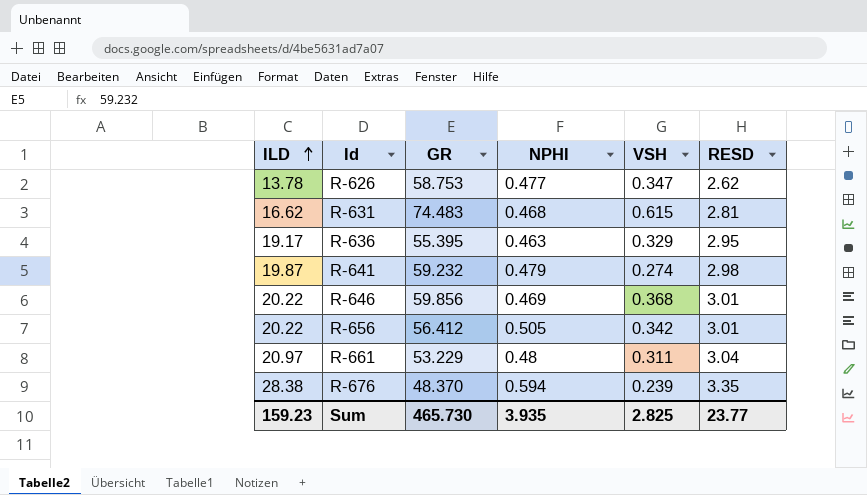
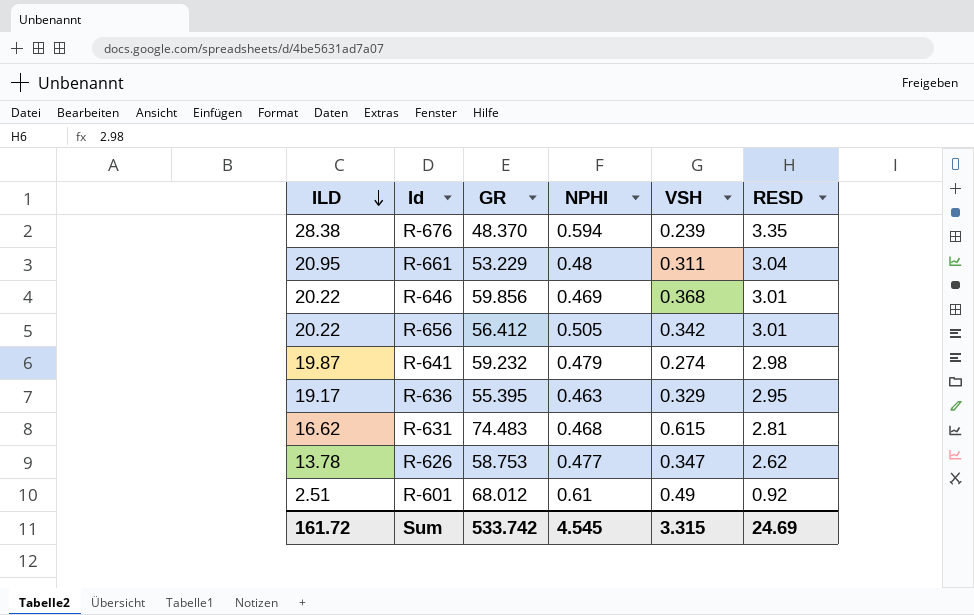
row order: ILD ascending -> ILD descending
R-661 | ILD: 20.97 -> 20.95
row R-601: none -> 2.51 | 68.012 | 0.61 | 0.49 | 0.92
Sum | ILD: 159.23 -> 161.72
Sum | GR: 465.730 -> 533.742
Sum | NPHI: 3.935 -> 4.545
Sum | VSH: 2.825 -> 3.315
Sum | RESD: 23.77 -> 24.69

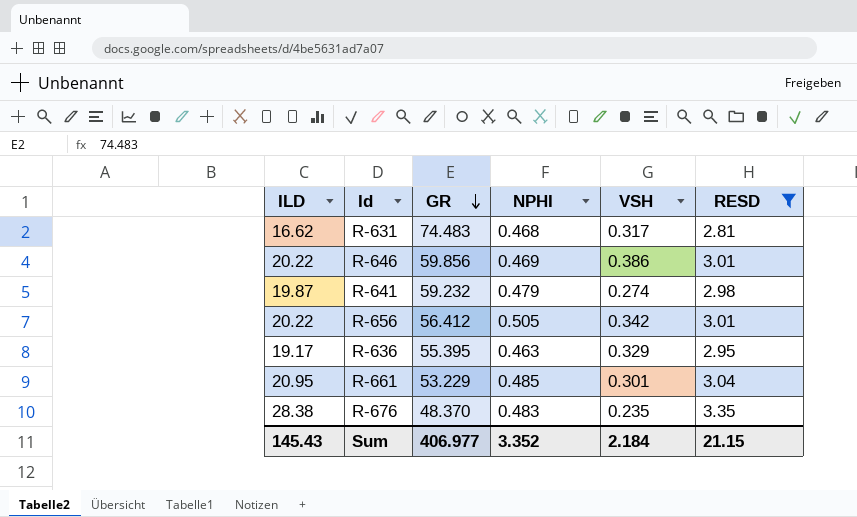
filter: none -> RESD >= 2.81
row order: ILD descending -> GR descending
R-631 | VSH: 0.615 -> 0.317
R-646 | VSH: 0.368 -> 0.386
R-661 | NPHI: 0.48 -> 0.485
R-661 | VSH: 0.311 -> 0.301
R-676 | NPHI: 0.594 -> 0.483
R-676 | VSH: 0.239 -> 0.235
Sum | ILD: 161.72 -> 145.43
Sum | GR: 533.742 -> 406.977
Sum | NPHI: 4.545 -> 3.352
Sum | VSH: 3.315 -> 2.184
Sum | RESD: 24.69 -> 21.15

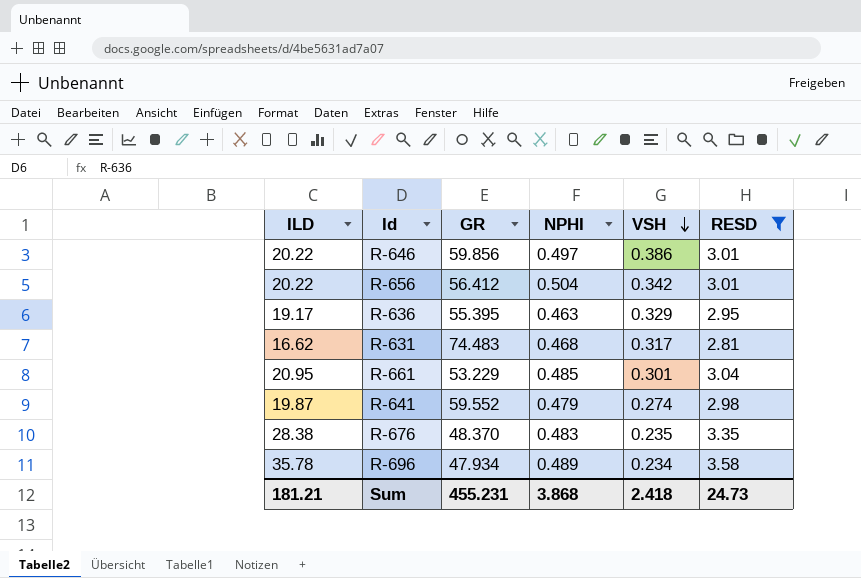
row order: GR descending -> VSH descending
R-646 | NPHI: 0.469 -> 0.497
R-656 | NPHI: 0.505 -> 0.504
R-641 | GR: 59.232 -> 59.552
row R-696: none -> 35.78 | 47.934 | 0.489 | 0.234 | 3.58
Sum | ILD: 145.43 -> 181.21
Sum | GR: 406.977 -> 455.231
Sum | NPHI: 3.352 -> 3.868
Sum | VSH: 2.184 -> 2.418
Sum | RESD: 21.15 -> 24.73

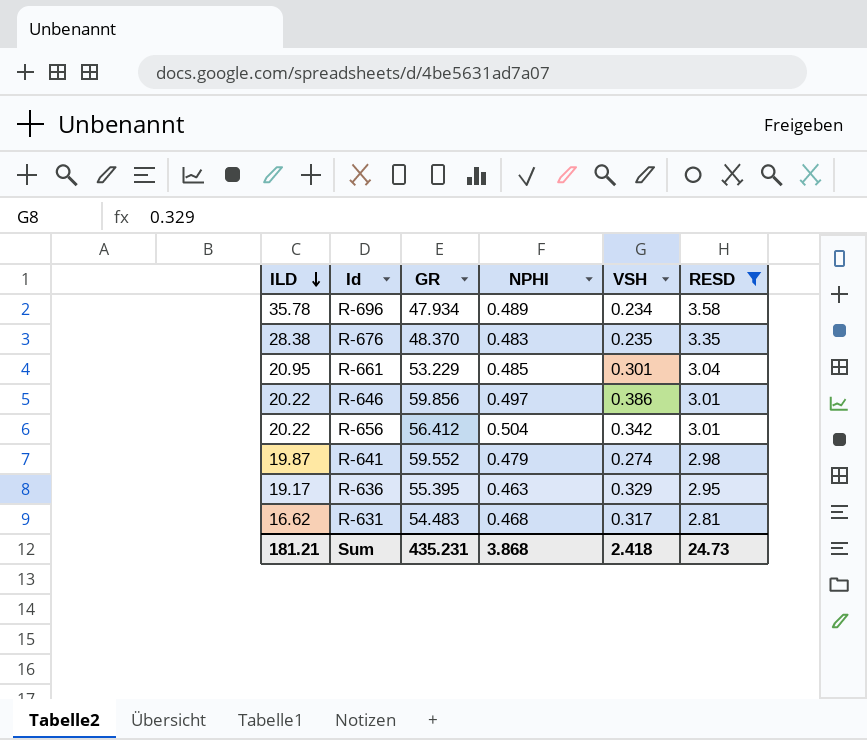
row order: VSH descending -> ILD descending
R-631 | GR: 74.483 -> 54.483
Sum | GR: 455.231 -> 435.231

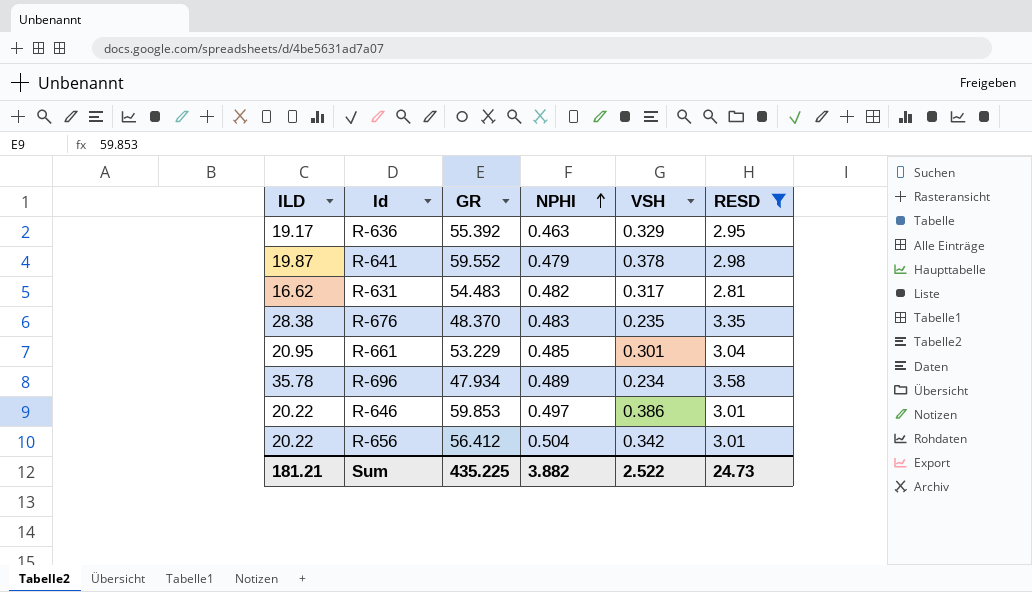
row order: ILD descending -> NPHI ascending
R-636 | GR: 55.395 -> 55.392
R-641 | VSH: 0.274 -> 0.378
R-631 | NPHI: 0.468 -> 0.482
R-646 | GR: 59.856 -> 59.853
Sum | GR: 435.231 -> 435.225
Sum | NPHI: 3.868 -> 3.882
Sum | VSH: 2.418 -> 2.522

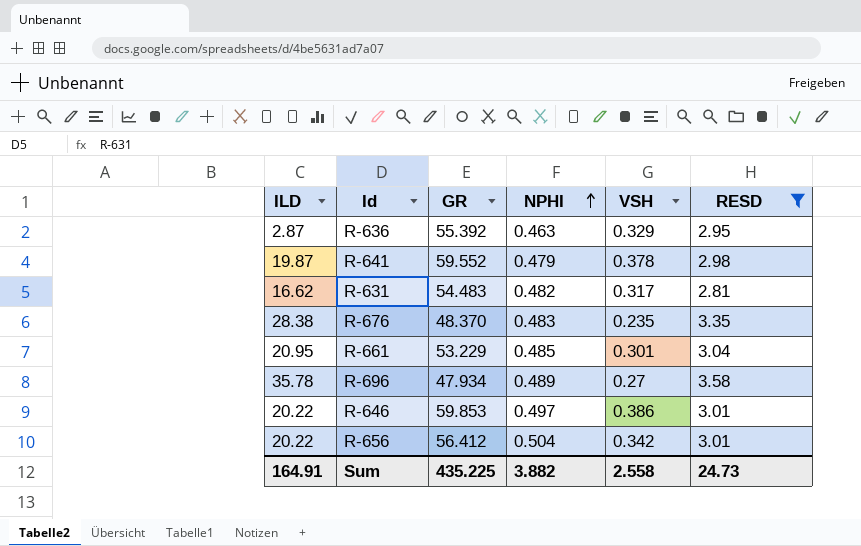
R-636 | ILD: 19.17 -> 2.87
R-696 | VSH: 0.234 -> 0.27
Sum | ILD: 181.21 -> 164.91
Sum | VSH: 2.522 -> 2.558

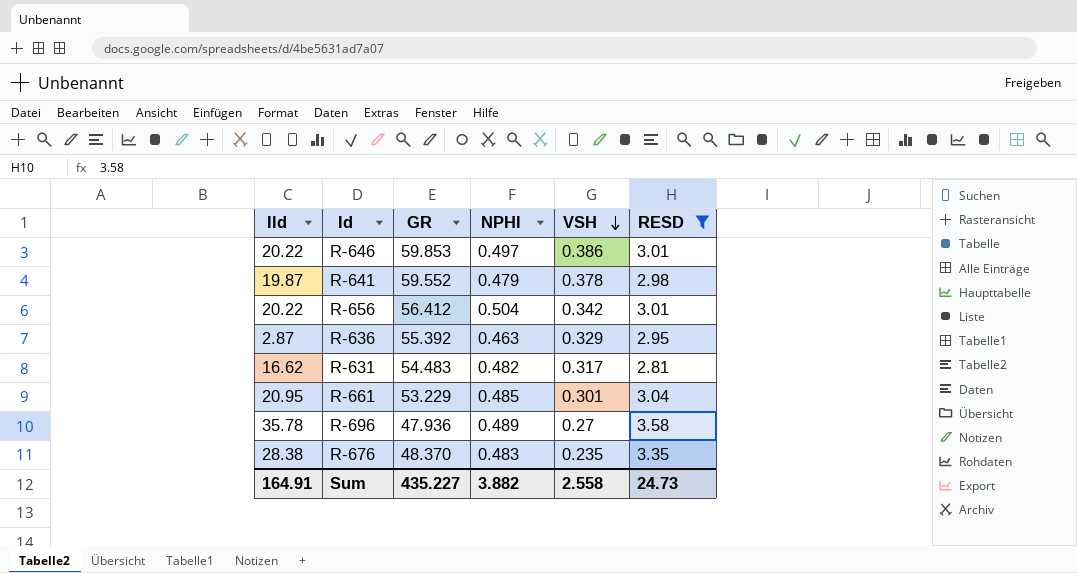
row order: NPHI ascending -> VSH descending
column name: ILD -> Ild
R-696 | GR: 47.934 -> 47.936
Sum | GR: 435.225 -> 435.227

